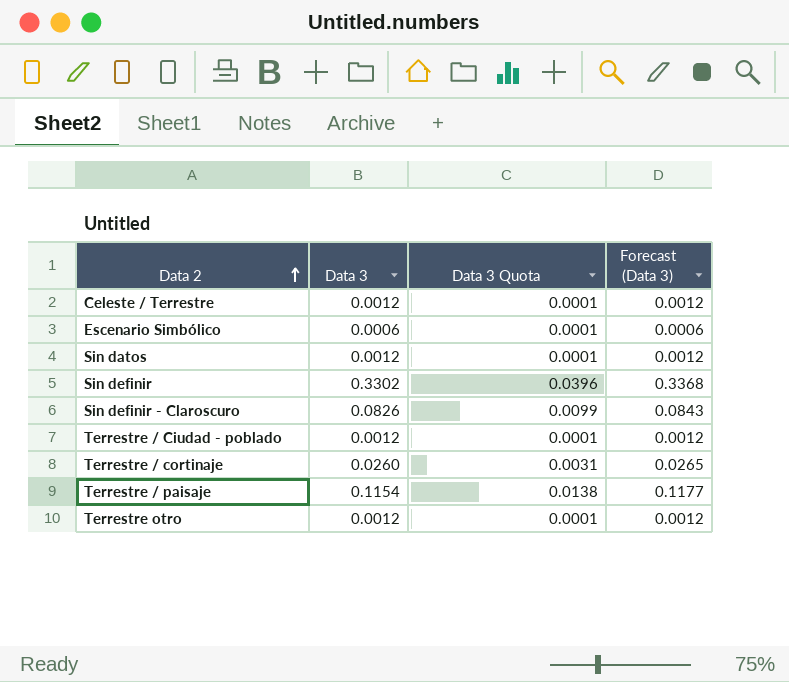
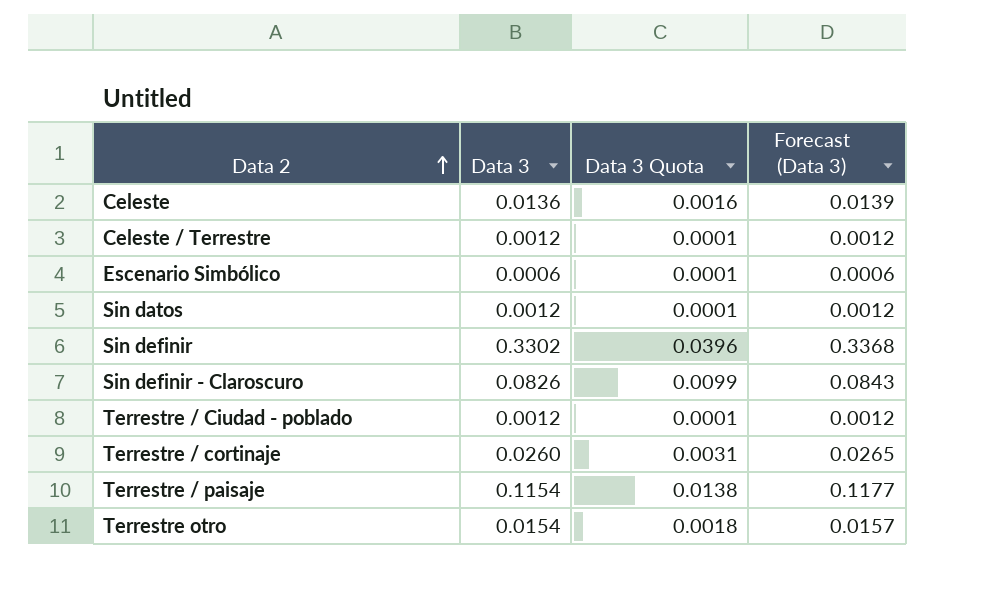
row Celeste: none -> 0.0136 | 0.0016 | 0.0139
Terrestre otro | Data 3: 0.0012 -> 0.0154
Terrestre otro | Data 3 Quota: 0.0001 -> 0.0018
Terrestre otro | Forecast (Data 3): 0.0012 -> 0.0157

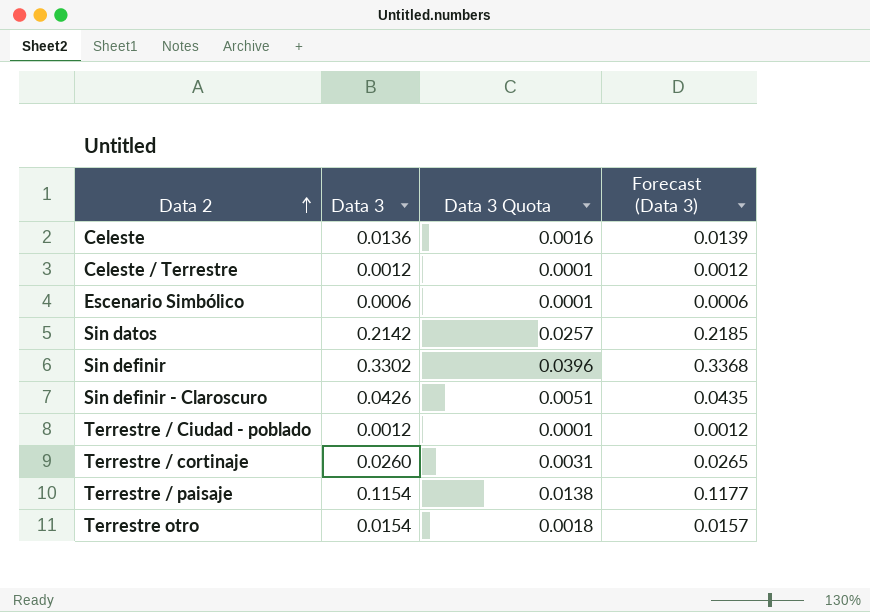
Sin datos | Data 3: 0.0012 -> 0.2142
Sin datos | Data 3 Quota: 0.0001 -> 0.0257
Sin datos | Forecast (Data 3): 0.0012 -> 0.2185
Sin definir - Claroscuro | Data 3: 0.0826 -> 0.0426
Sin definir - Claroscuro | Data 3 Quota: 0.0099 -> 0.0051
Sin definir - Claroscuro | Forecast (Data 3): 0.0843 -> 0.0435

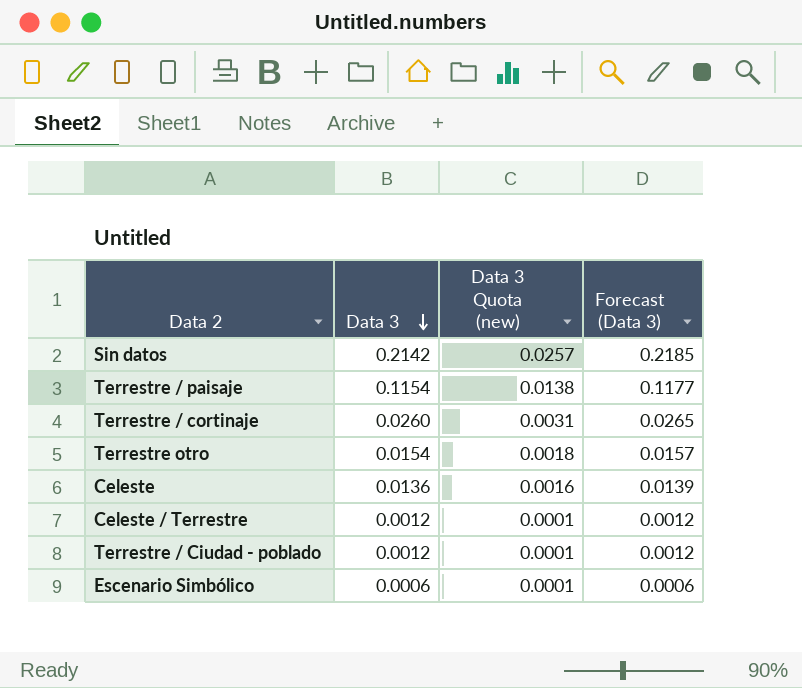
row order: Data 2 ascending -> Data 3 descending
column name: Data 3 Quota -> Data 3 Quota (new)
row Sin definir: 0.3302 | 0.0396 | 0.3368 -> none
row Sin definir - Claroscuro: 0.0426 | 0.0051 | 0.0435 -> none

